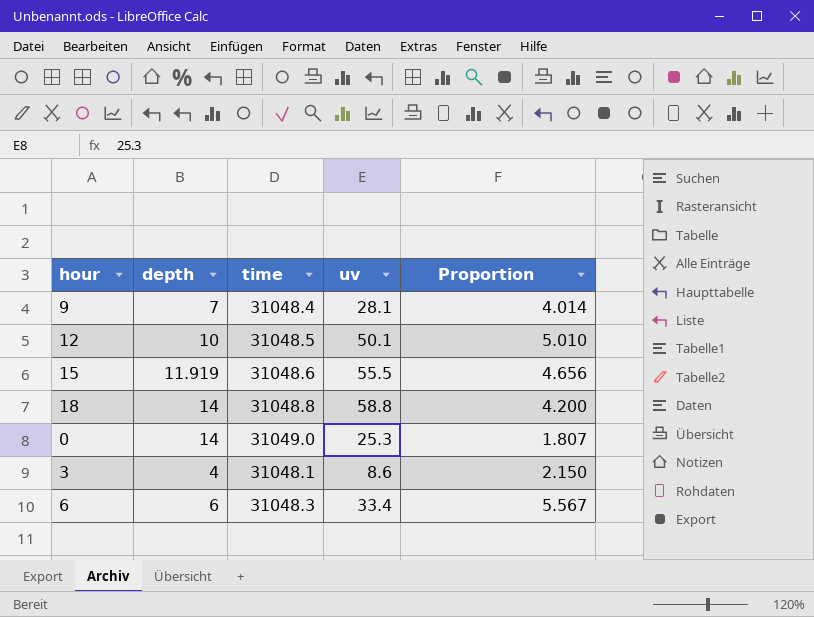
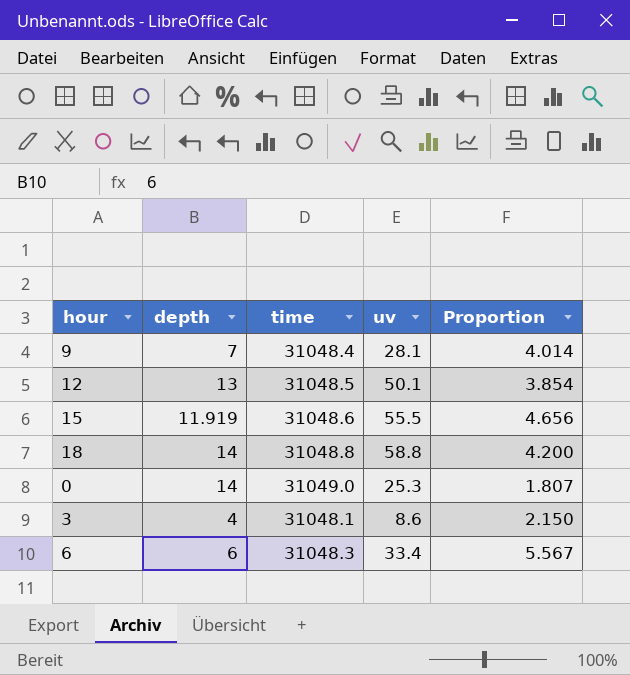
12 | depth: 10 -> 13
12 | Proportion: 5.010 -> 3.854

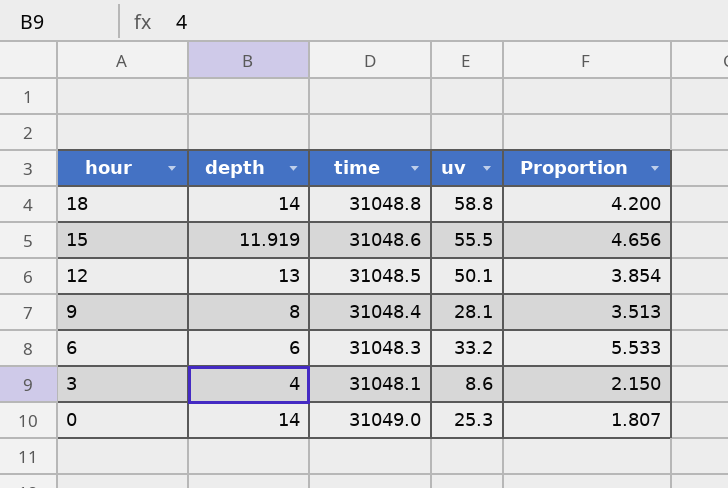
row order: none -> hour descending
9 | depth: 7 -> 8
9 | Proportion: 4.014 -> 3.513
6 | uv: 33.4 -> 33.2
6 | Proportion: 5.567 -> 5.533

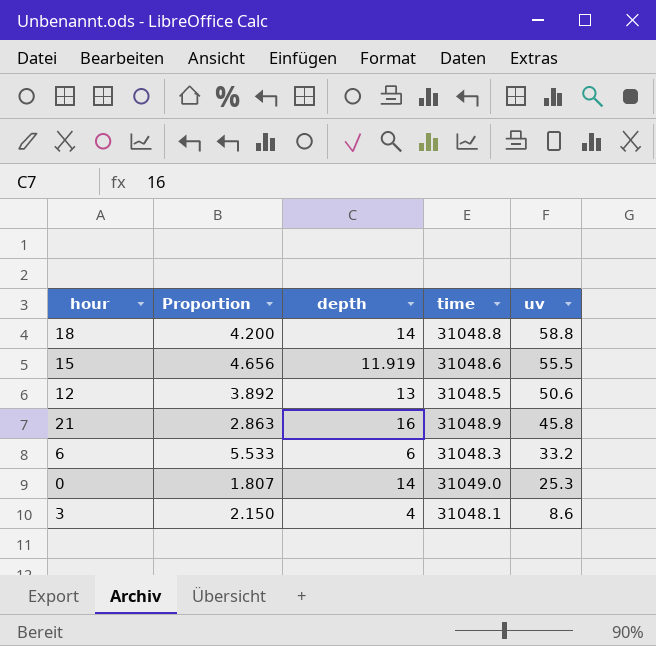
row order: hour descending -> uv descending
column Proportion | position: 5 -> 2
row 9: 8 | 31048.4 | 28.1 | 3.513 -> none
12 | Proportion: 3.854 -> 3.892
12 | uv: 50.1 -> 50.6
row 21: none -> 2.863 | 16 | 31048.9 | 45.8

